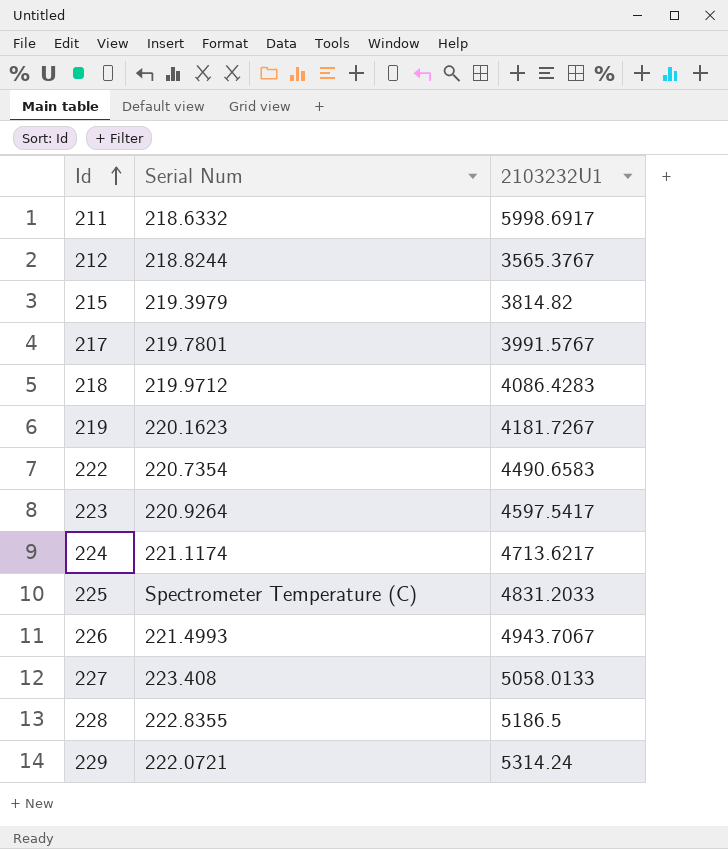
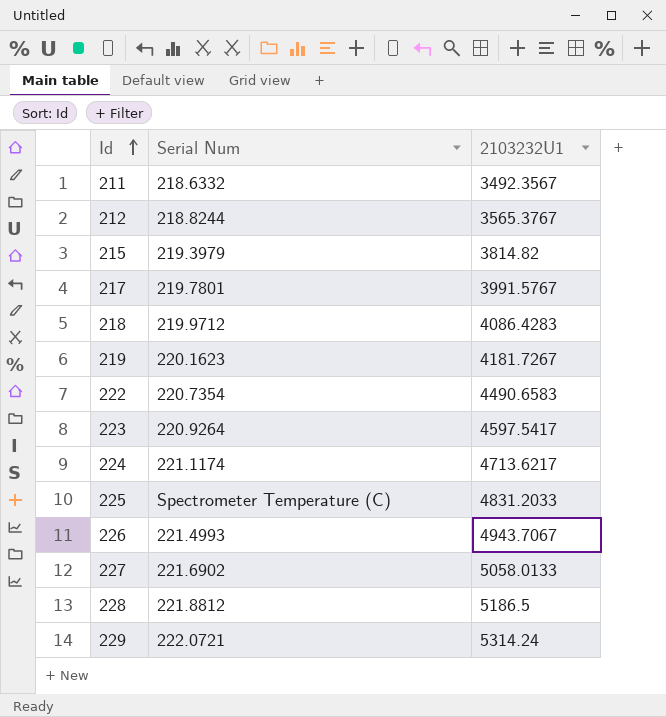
211 | 2103232U1: 5998.6917 -> 3492.3567
227 | Serial Num: 223.408 -> 221.6902
228 | Serial Num: 222.8355 -> 221.8812

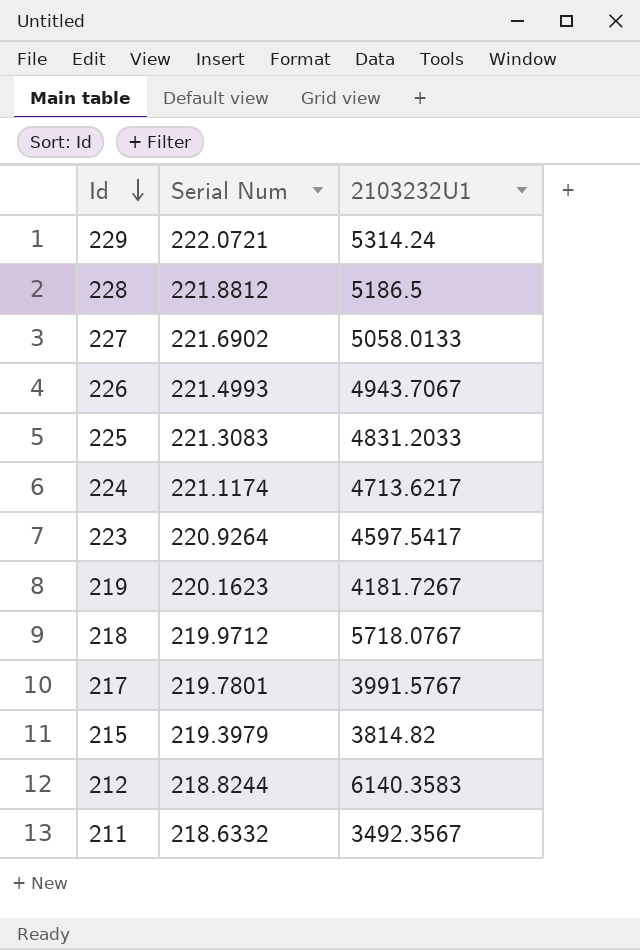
row order: Id ascending -> Id descending
row 222: 220.7354 | 4490.6583 -> none
225 | Serial Num: Spectrometer Temperature (C) -> 221.3083
218 | 2103232U1: 4086.4283 -> 5718.0767
212 | 2103232U1: 3565.3767 -> 6140.3583

